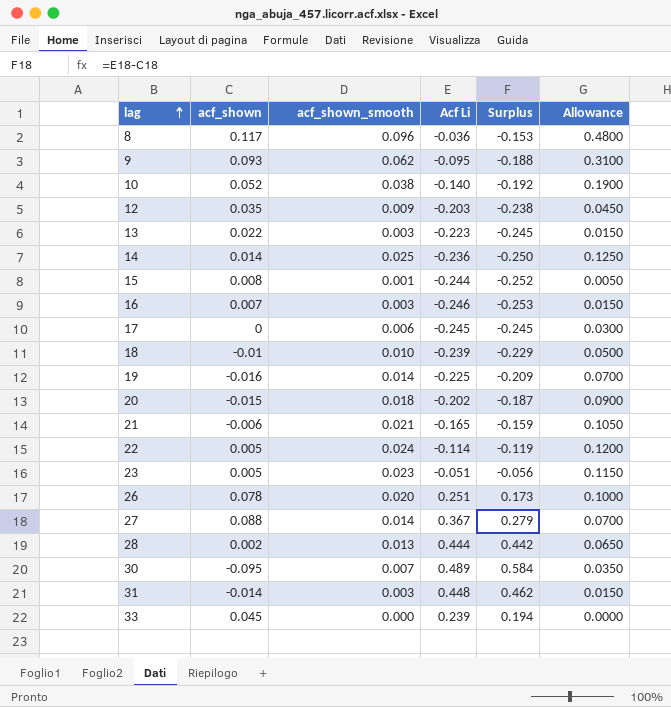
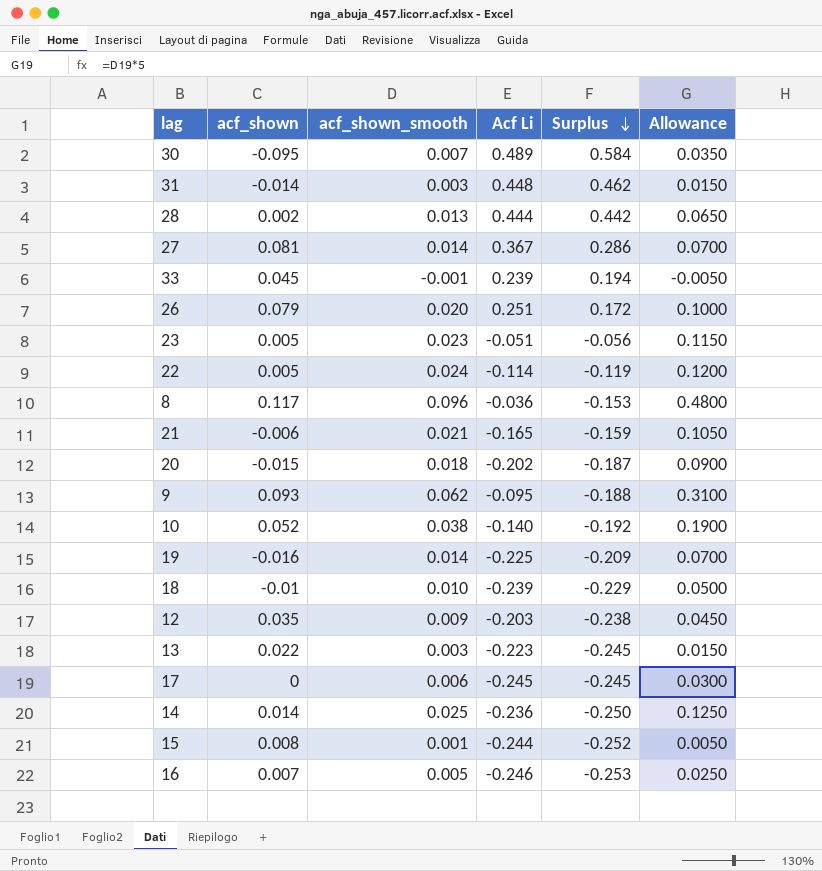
row order: lag ascending -> Surplus descending
27 | acf_shown: 0.088 -> 0.081
27 | Surplus: 0.279 -> 0.286
33 | acf_shown_smooth: 0.000 -> -0.001
33 | Allowance: 0.0000 -> -0.0050
26 | acf_shown: 0.078 -> 0.079
26 | Surplus: 0.173 -> 0.172
16 | acf_shown_smooth: 0.003 -> 0.005
16 | Allowance: 0.0150 -> 0.0250

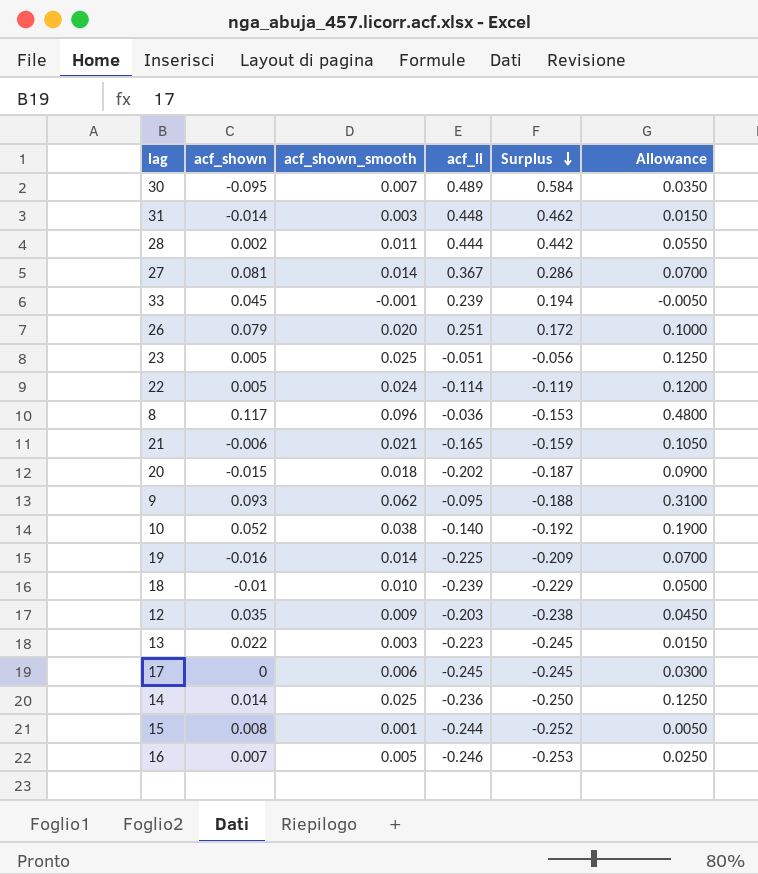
column name: Acf Li -> acf_li
28 | acf_shown_smooth: 0.013 -> 0.011
28 | Allowance: 0.0650 -> 0.0550
23 | acf_shown_smooth: 0.023 -> 0.025
23 | Allowance: 0.1150 -> 0.1250

